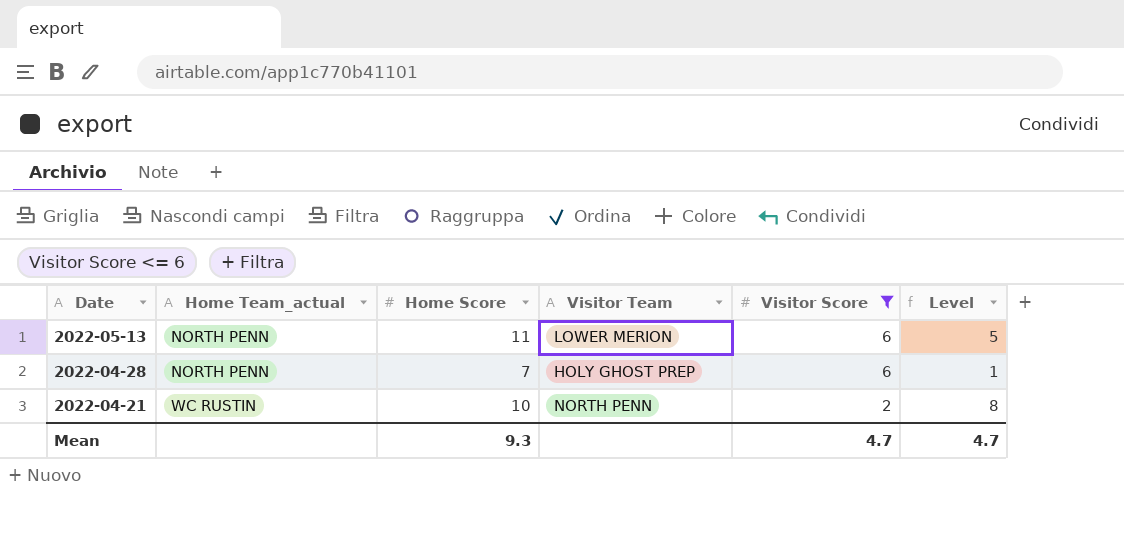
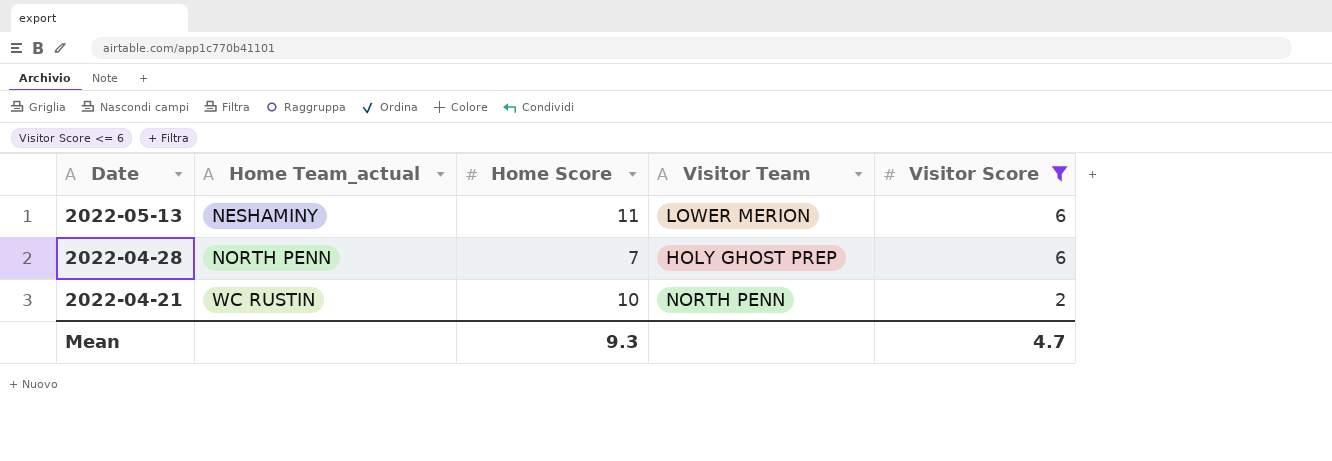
column Level | formula: [Home Score] - [Visitor Score] -> none
2022-05-13 | Home Team_actual: NORTH PENN -> NESHAMINY

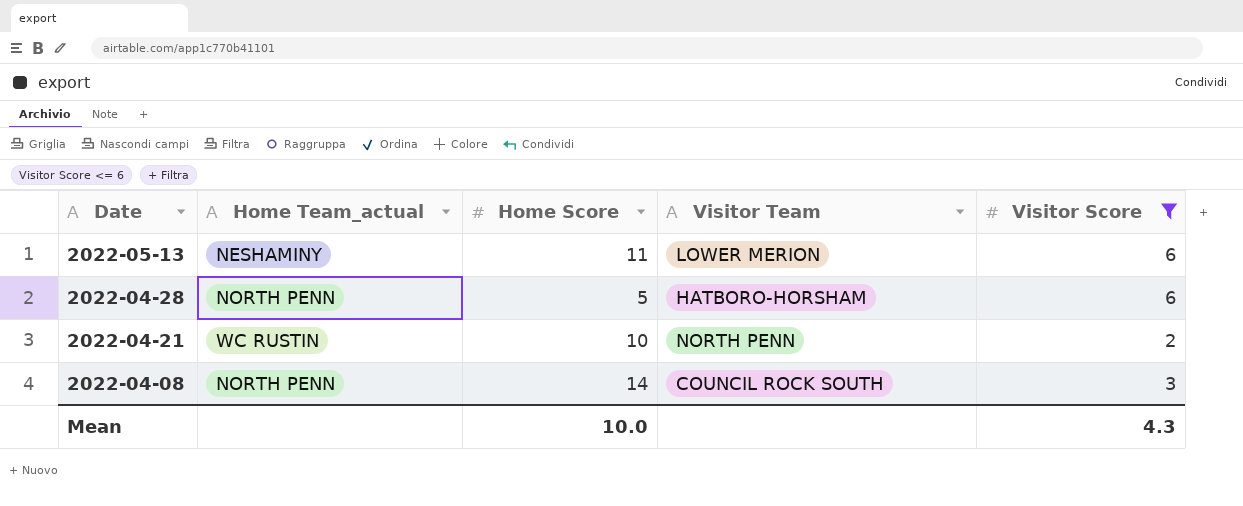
2022-04-28 | Home Score: 7 -> 5
2022-04-28 | Visitor Team: HOLY GHOST PREP -> HATBORO-HORSHAM
row 2022-04-08: none -> NORTH PENN | 14 | COUNCIL ROCK SOUTH | 3
Mean | Home Score: 9.3 -> 10.0
Mean | Visitor Score: 4.7 -> 4.3

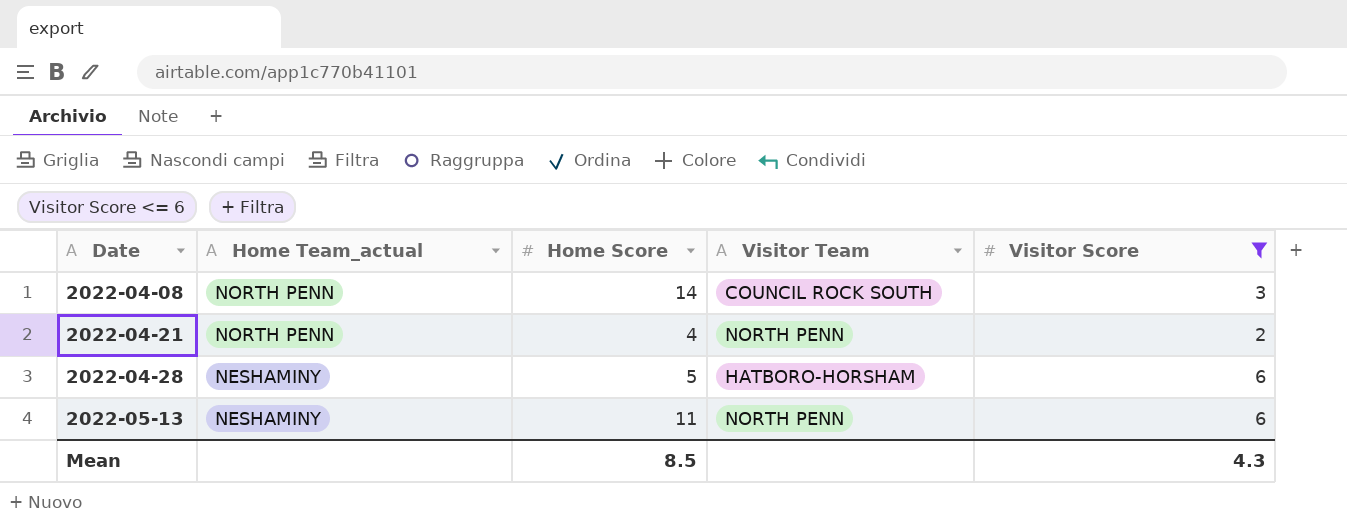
row order: Date descending -> Date ascending
2022-04-21 | Home Team_actual: WC RUSTIN -> NORTH PENN
2022-04-21 | Home Score: 10 -> 4
2022-04-28 | Home Team_actual: NORTH PENN -> NESHAMINY
2022-05-13 | Visitor Team: LOWER MERION -> NORTH PENN
Mean | Home Score: 10.0 -> 8.5

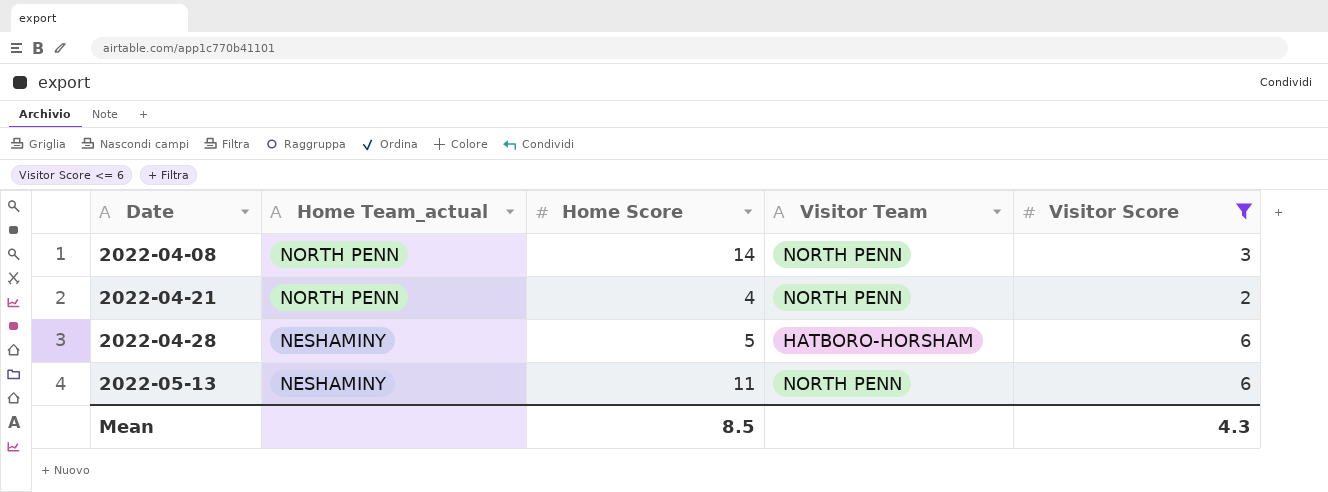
2022-04-08 | Visitor Team: COUNCIL ROCK SOUTH -> NORTH PENN

